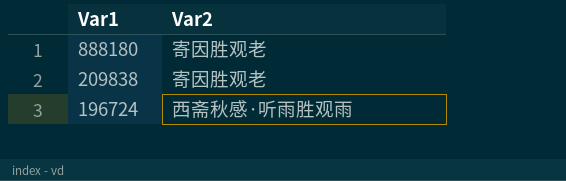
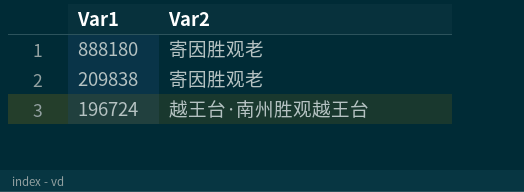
196724 | Var2: 西斋秋感·听雨胜观雨 -> 越王台·南州胜观越王台

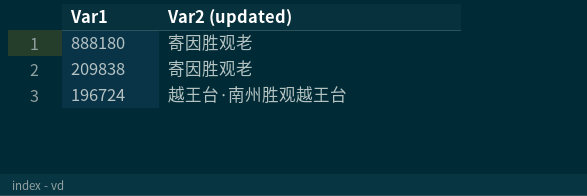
column name: Var2 -> Var2 (updated)

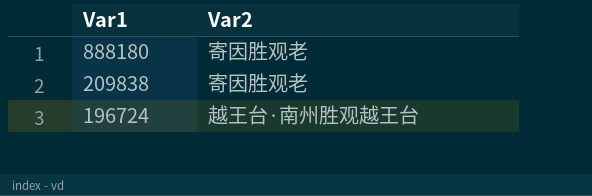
column name: Var2 (updated) -> Var2

